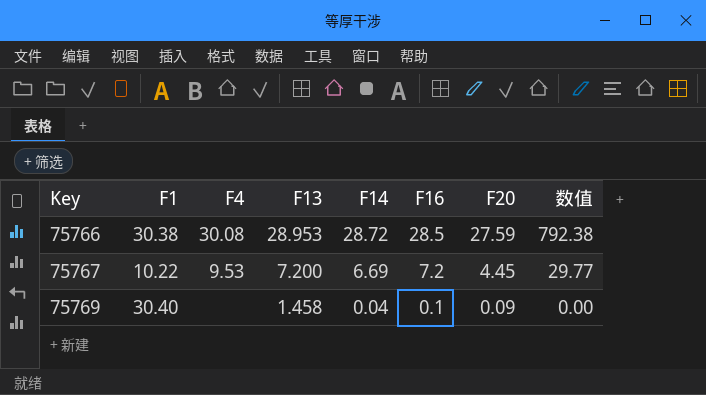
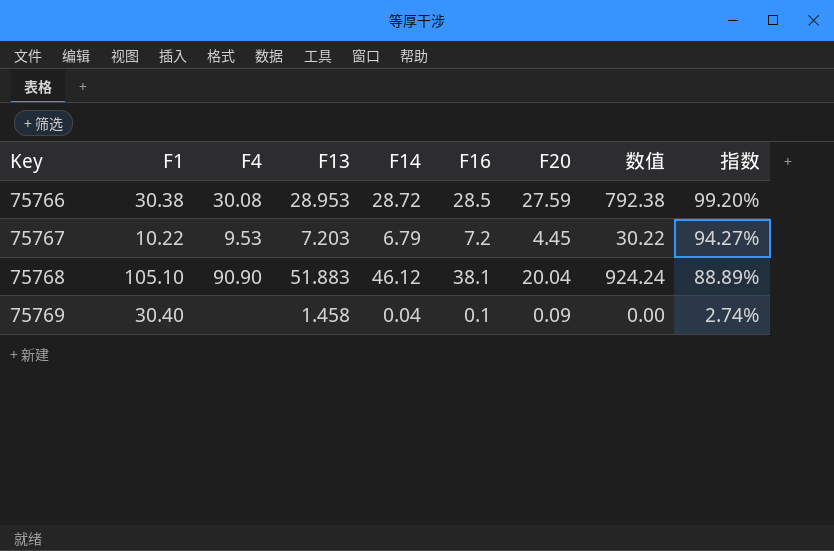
column 指数 | formula: none -> [F14] / [F13]
75767 | F13: 7.200 -> 7.203
75767 | F14: 6.69 -> 6.79
75767 | 数值: 29.77 -> 30.22
row 75768: none -> 105.10 | 90.90 | 51.883 | 46.12 | 38.1 | 20.04 | 924.24 | 88.89%

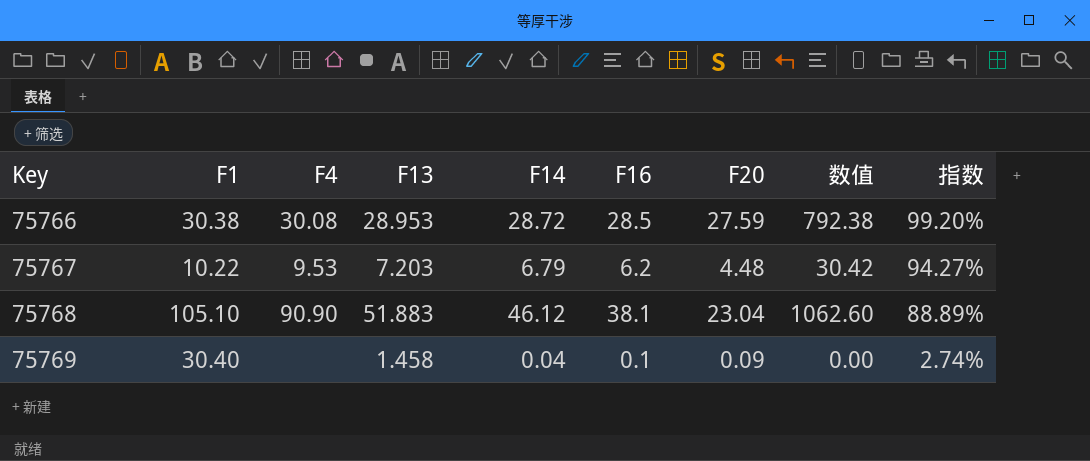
75767 | F16: 7.2 -> 6.2
75767 | F20: 4.45 -> 4.48
75767 | 数值: 30.22 -> 30.42
75768 | F20: 20.04 -> 23.04
75768 | 数值: 924.24 -> 1062.60

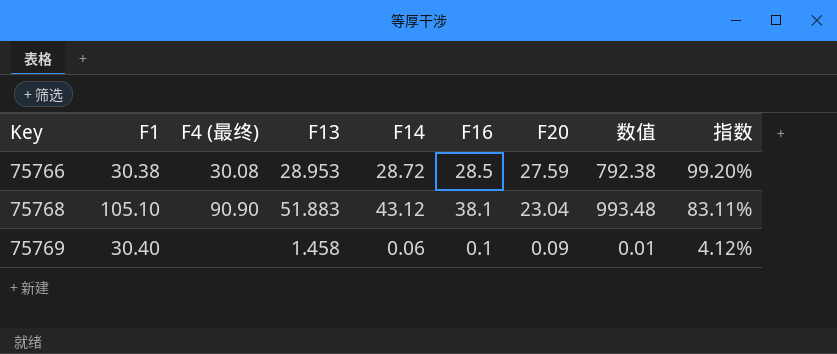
column name: F4 -> F4 (最终)
row 75767: 10.22 | 9.53 | 7.203 | 6.79 | 6.2 | 4.48 | 30.42 | 94.27% -> none
75768 | F14: 46.12 -> 43.12
75768 | 数值: 1062.60 -> 993.48
75768 | 指数: 88.89% -> 83.11%
75769 | F14: 0.04 -> 0.06
75769 | 数值: 0.00 -> 0.01
75769 | 指数: 2.74% -> 4.12%

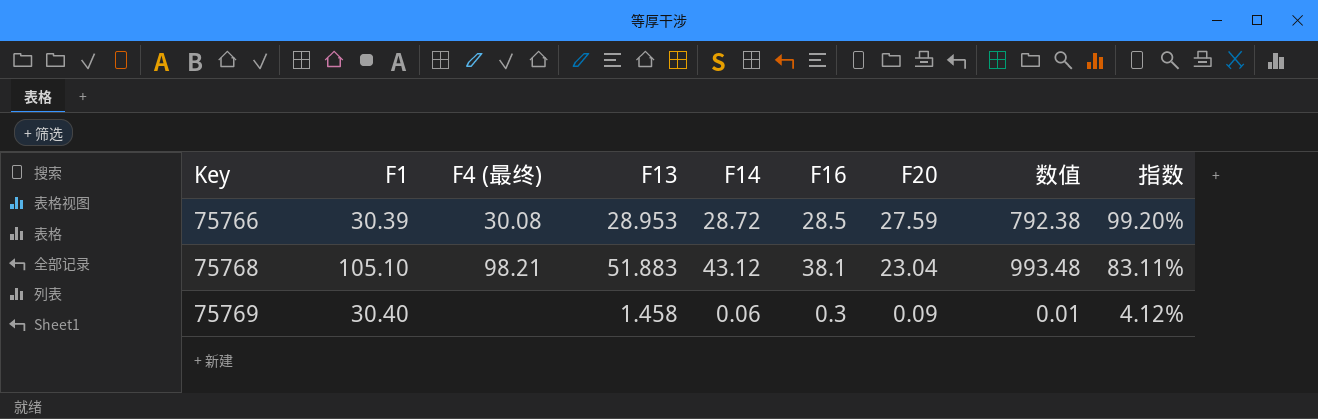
75766 | F1: 30.38 -> 30.39
75768 | F4 (最终): 90.90 -> 98.21
75769 | F16: 0.1 -> 0.3

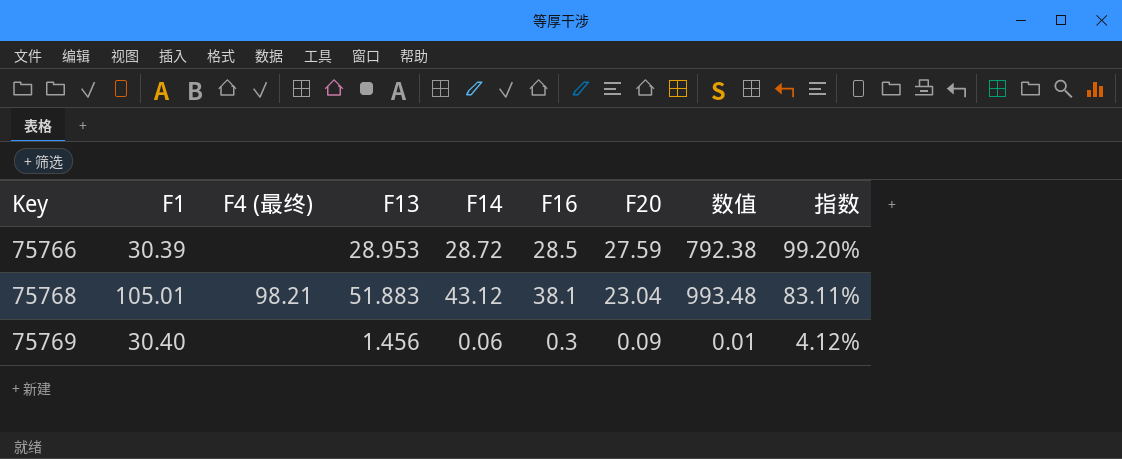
75766 | F4 (最终): 30.08 -> none
75768 | F1: 105.10 -> 105.01
75769 | F13: 1.458 -> 1.456

